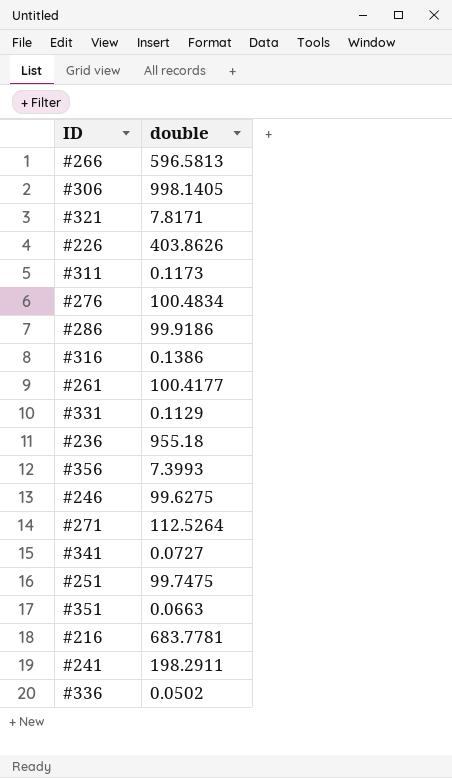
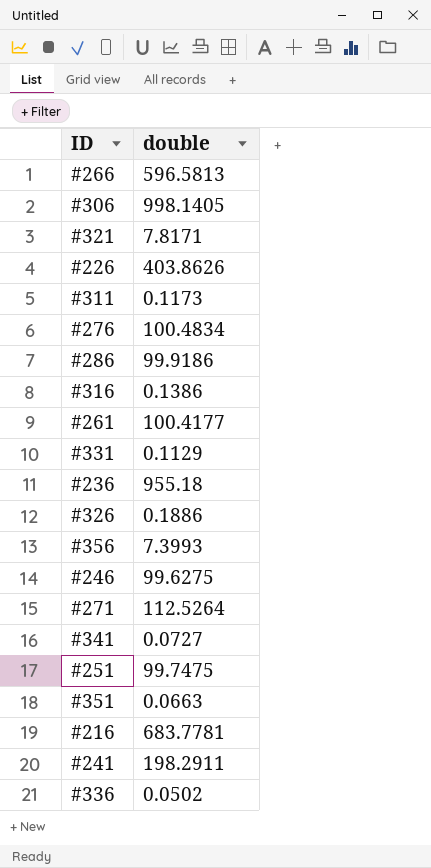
row #326: none -> 0.1886

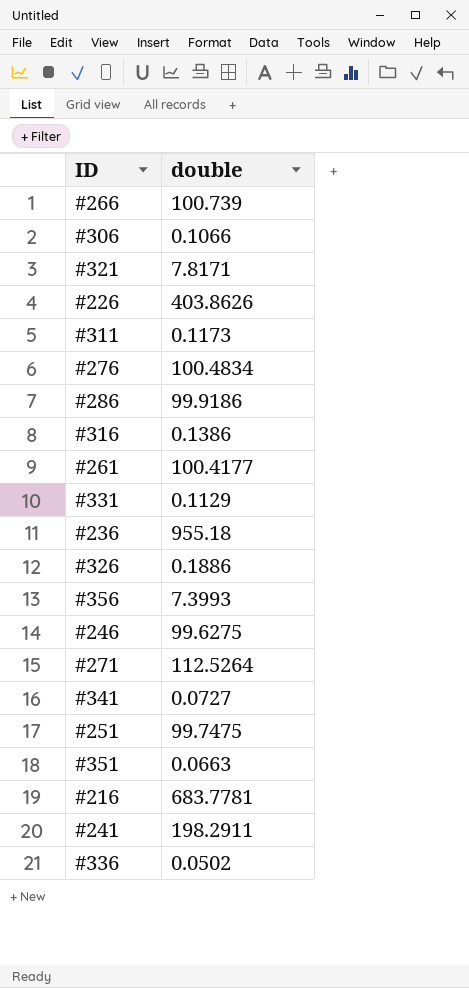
#266 | double: 596.5813 -> 100.739
#306 | double: 998.1405 -> 0.1066

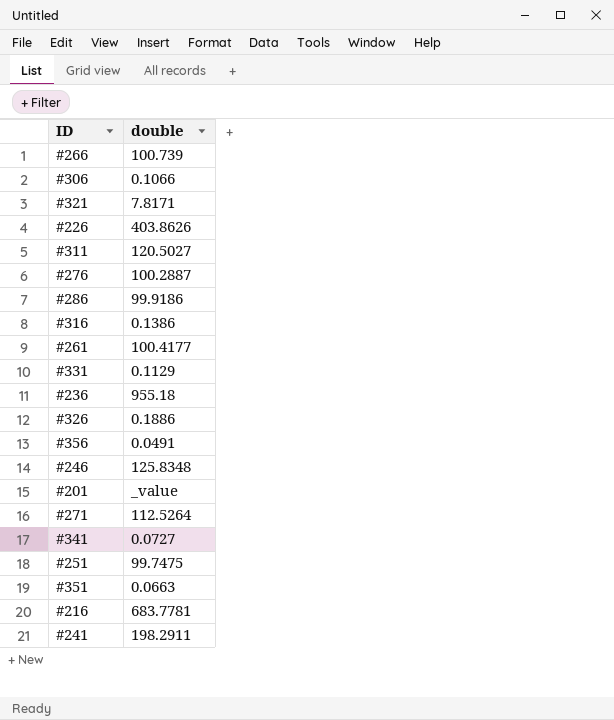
row #336: 0.0502 -> none
#311 | double: 0.1173 -> 120.5027
#276 | double: 100.4834 -> 100.2887
#356 | double: 7.3993 -> 0.0491
#246 | double: 99.6275 -> 125.8348
row #201: none -> _value

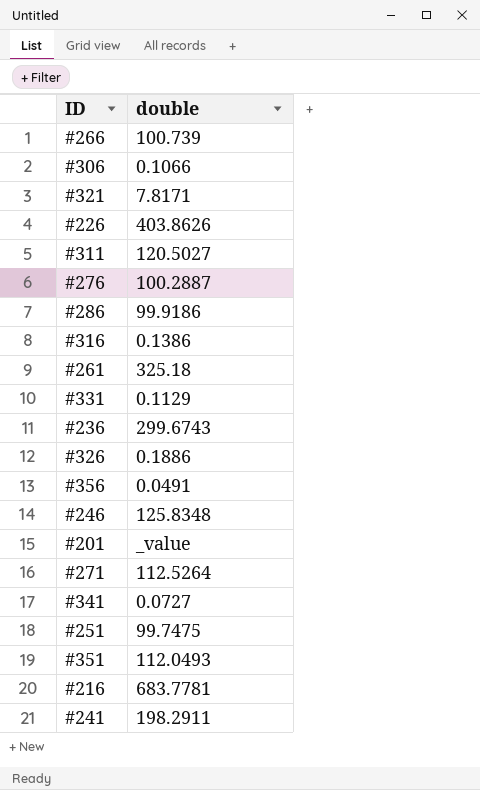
#261 | double: 100.4177 -> 325.18
#236 | double: 955.18 -> 299.6743
#351 | double: 0.0663 -> 112.0493

